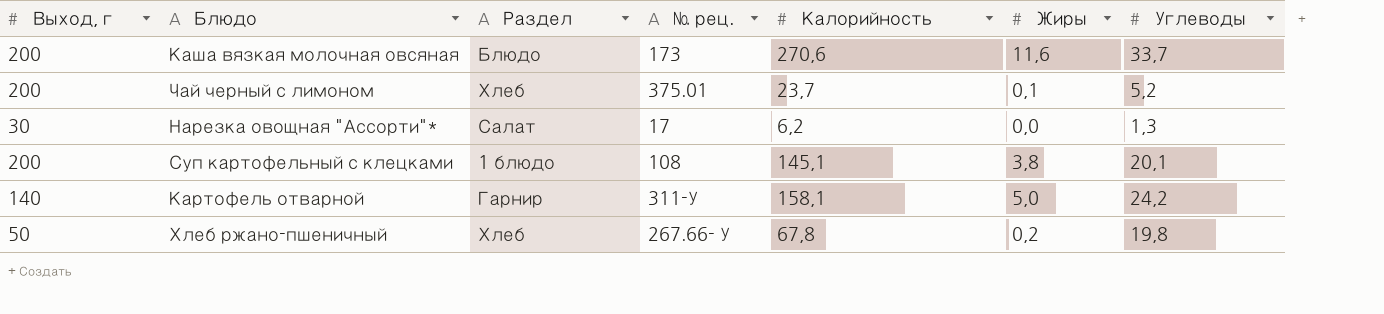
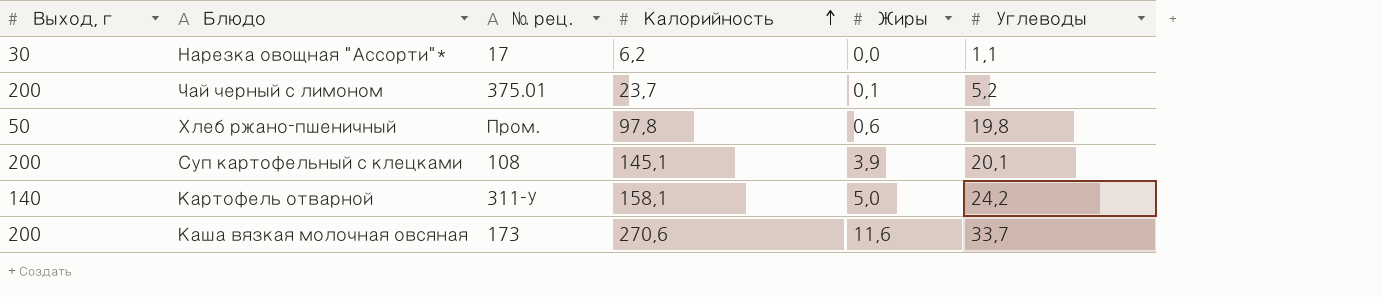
row order: none -> Калорийность ascending
column Раздел | position: 3 -> none
Нарезка овощная "Ассорти"* | Углеводы: 1,3 -> 1,1
Хлеб ржано-пшеничный | № рец.: 267.66- У -> Пром.
Хлеб ржано-пшеничный | Калорийность: 67,8 -> 97,8
Хлеб ржано-пшеничный | Жиры: 0,2 -> 0,6
Суп картофельный с клецками | Жиры: 3,8 -> 3,9

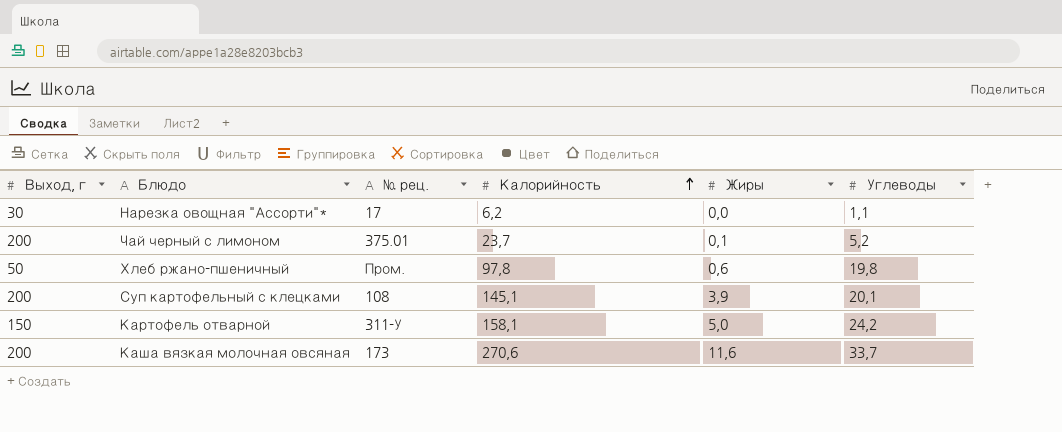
Картофель отварной | Выход, г: 140 -> 150

